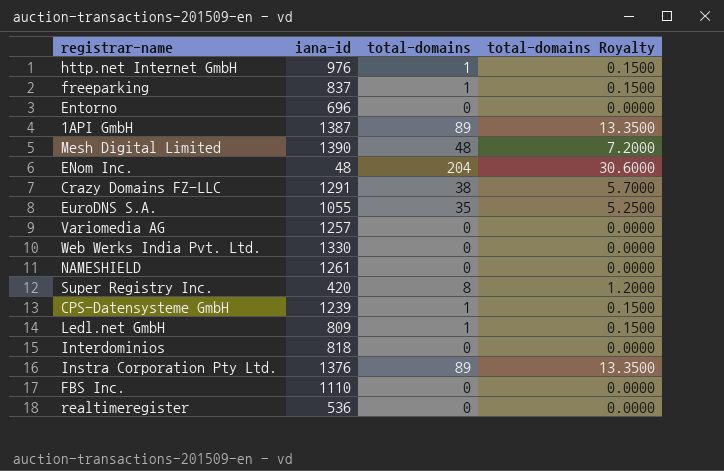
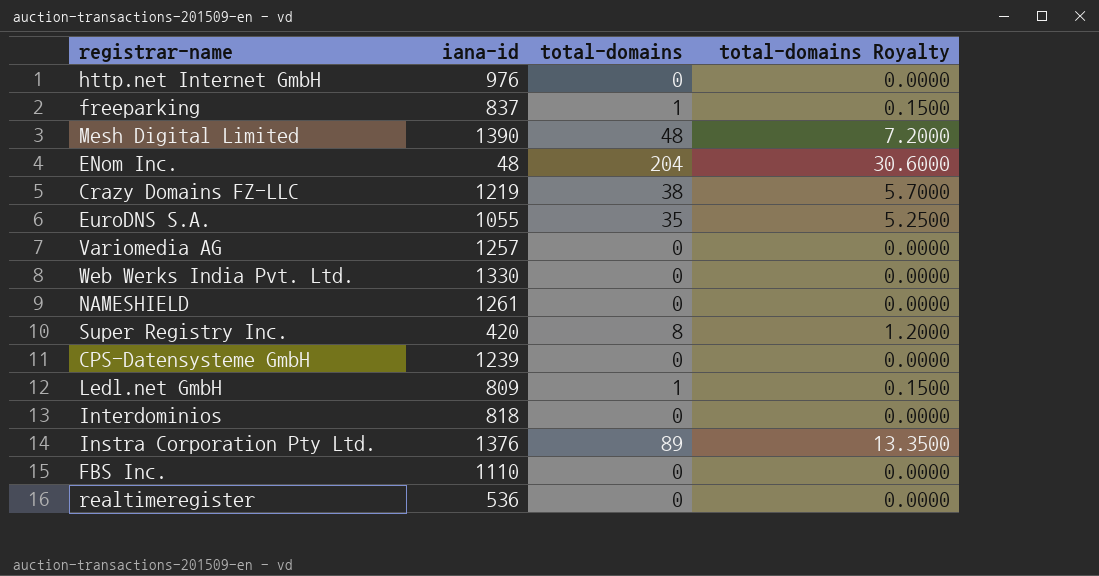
row Entorno: 696 | 0 | 0.0000 -> none
row 1API GmbH: 1387 | 89 | 13.3500 -> none
http.net Internet GmbH | total-domains: 1 -> 0
http.net Internet GmbH | total-domains Royalty: 0.1500 -> 0.0000
Crazy Domains FZ-LLC | iana-id: 1291 -> 1219
CPS-Datensysteme GmbH | total-domains: 1 -> 0
CPS-Datensysteme GmbH | total-domains Royalty: 0.1500 -> 0.0000

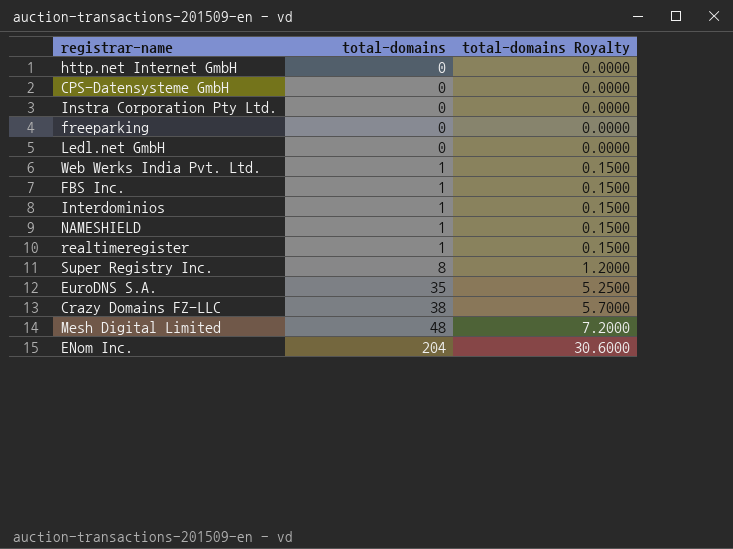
row order: none -> total-domains ascending
column iana-id | position: 2 -> none
row Variomedia AG: 1257 | 0 | 0.0000 -> none
Instra Corporation Pty Ltd. | total-domains: 89 -> 0
Instra Corporation Pty Ltd. | total-domains Royalty: 13.3500 -> 0.0000
freeparking | total-domains: 1 -> 0
freeparking | total-domains Royalty: 0.1500 -> 0.0000
Ledl.net GmbH | total-domains: 1 -> 0
Ledl.net GmbH | total-domains Royalty: 0.1500 -> 0.0000
Web Werks India Pvt. Ltd. | total-domains: 0 -> 1
Web Werks India Pvt. Ltd. | total-domains Royalty: 0.0000 -> 0.1500
FBS Inc. | total-domains: 0 -> 1
FBS Inc. | total-domains Royalty: 0.0000 -> 0.1500
Interdominios | total-domains: 0 -> 1
Interdominios | total-domains Royalty: 0.0000 -> 0.1500
NAMESHIELD | total-domains: 0 -> 1
NAMESHIELD | total-domains Royalty: 0.0000 -> 0.1500
realtimeregister | total-domains: 0 -> 1
realtimeregister | total-domains Royalty: 0.0000 -> 0.1500

